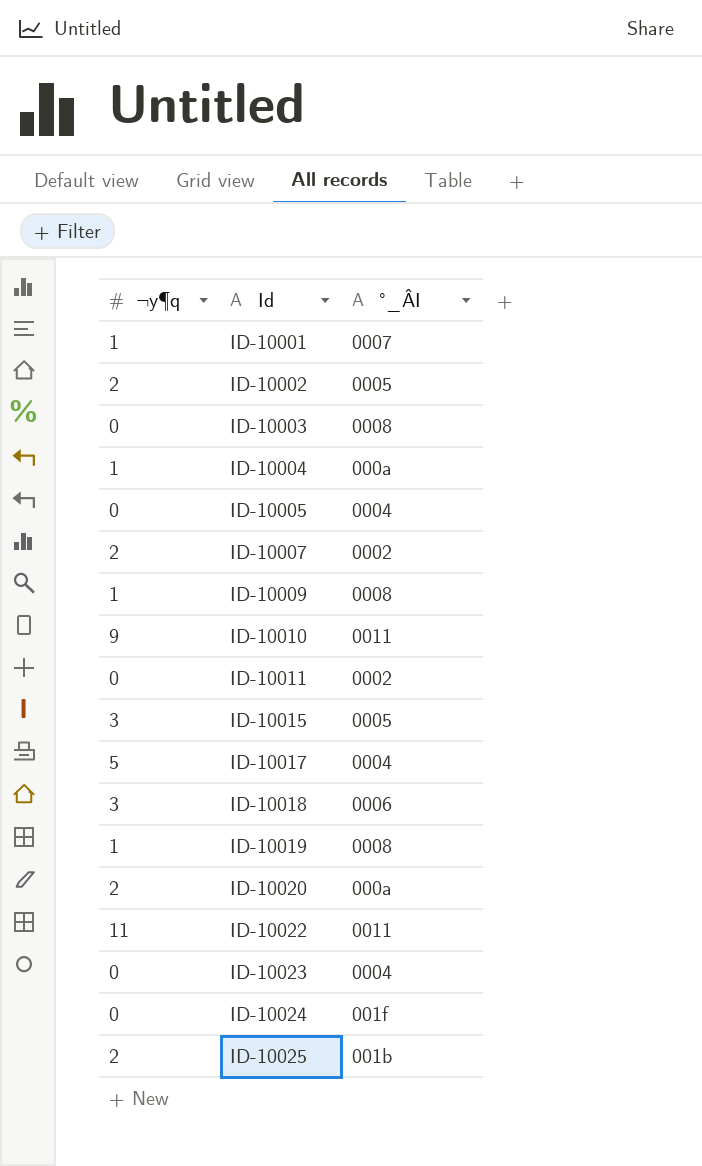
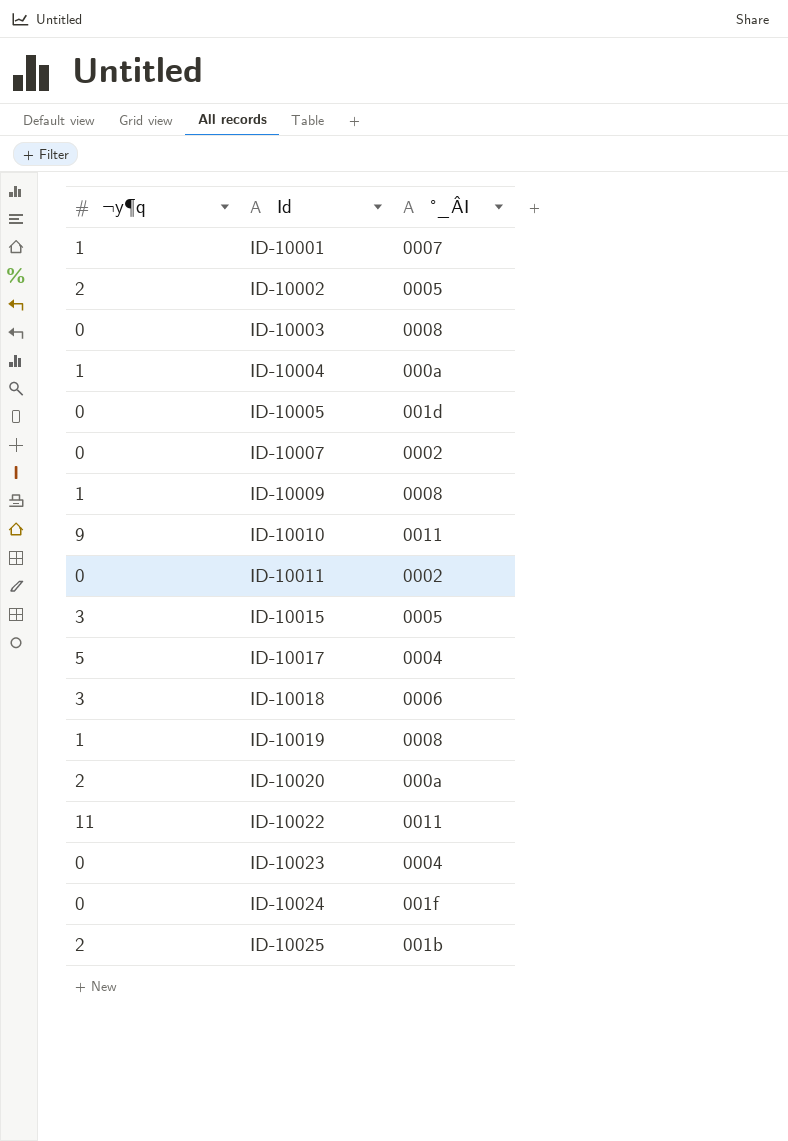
ID-10005 | °_ÂI: 0004 -> 001d
ID-10007 | ¬y¶q: 2 -> 0

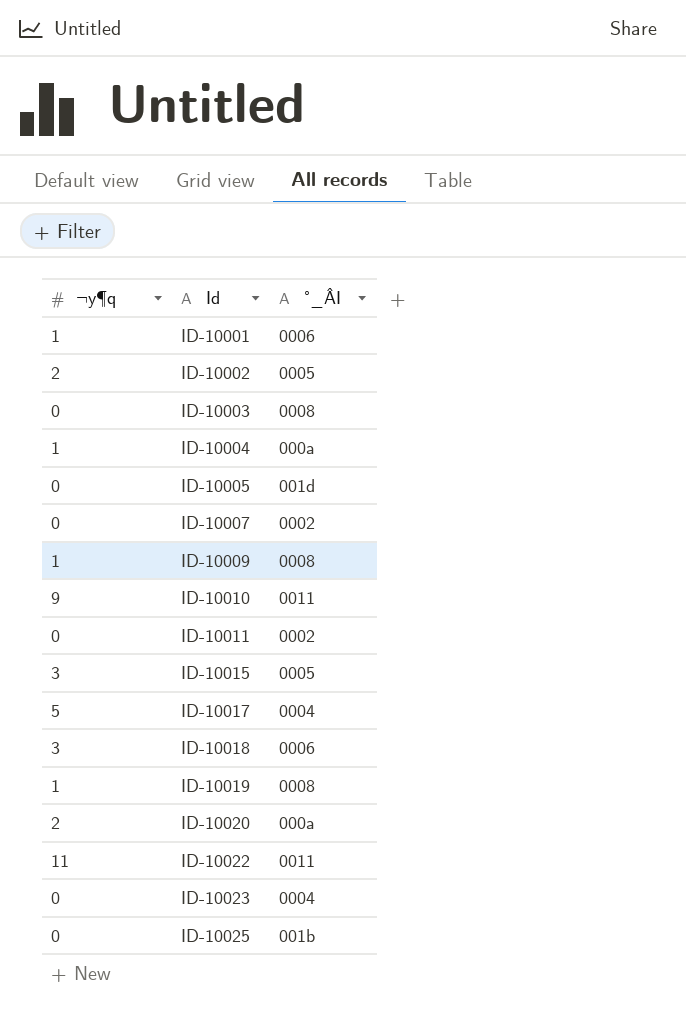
row ID-10024: 0 | 001f -> none
ID-10001 | °_ÂI: 0007 -> 0006
ID-10025 | ¬y¶q: 2 -> 0

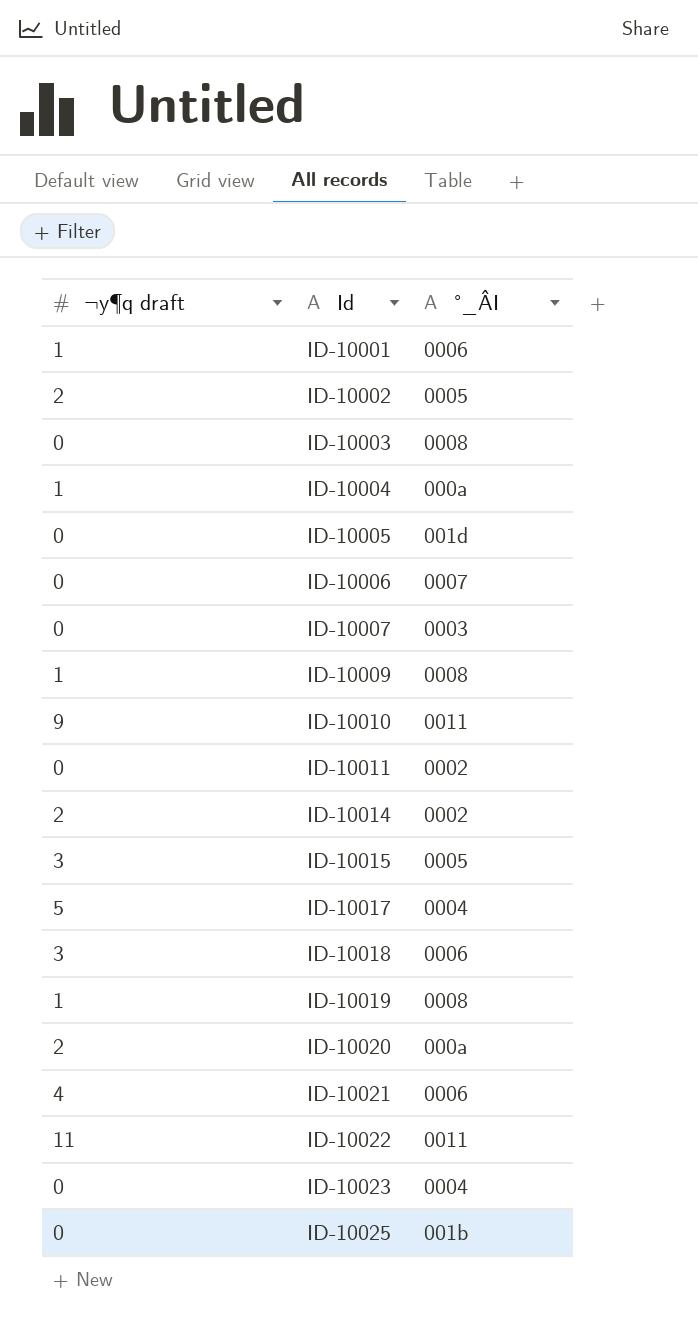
column name: ¬y¶q -> ¬y¶q draft
row ID-10006: none -> 0 | 0007
ID-10007 | °_ÂI: 0002 -> 0003
row ID-10014: none -> 2 | 0002
row ID-10021: none -> 4 | 0006

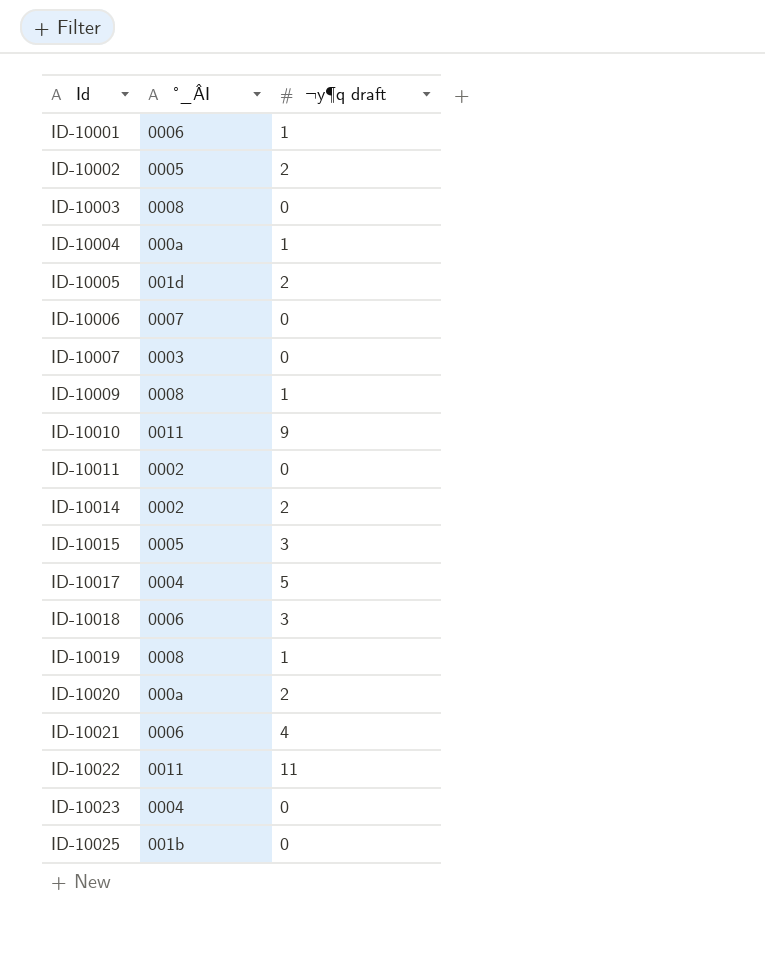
column ¬y¶q draft | position: 1 -> 3
ID-10005 | ¬y¶q draft: 0 -> 2

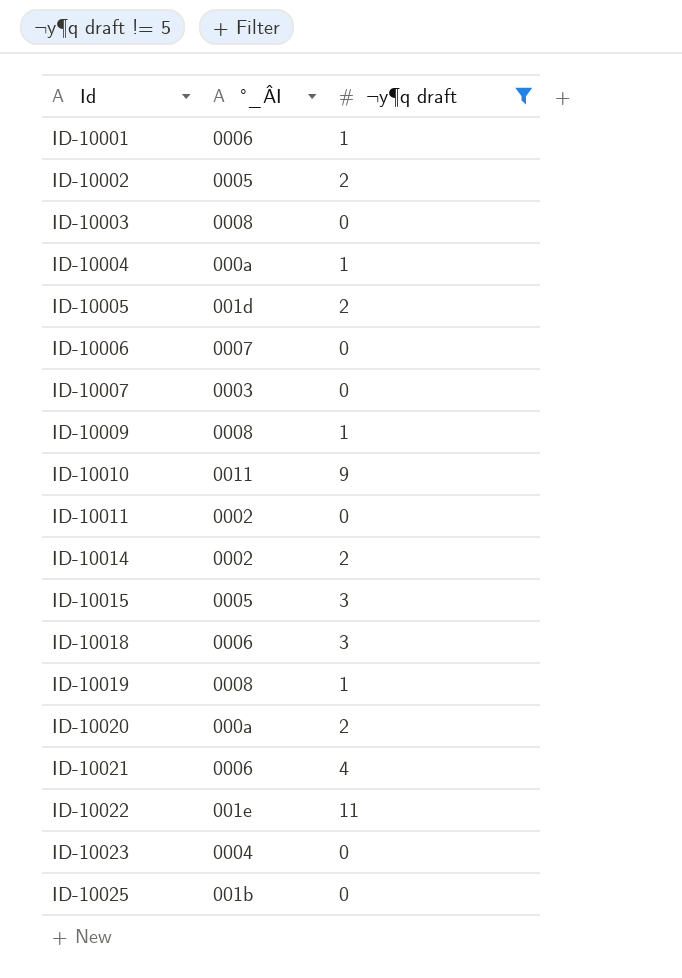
filter: none -> ¬y¶q draft != 5
ID-10022 | °_ÂI: 0011 -> 001e

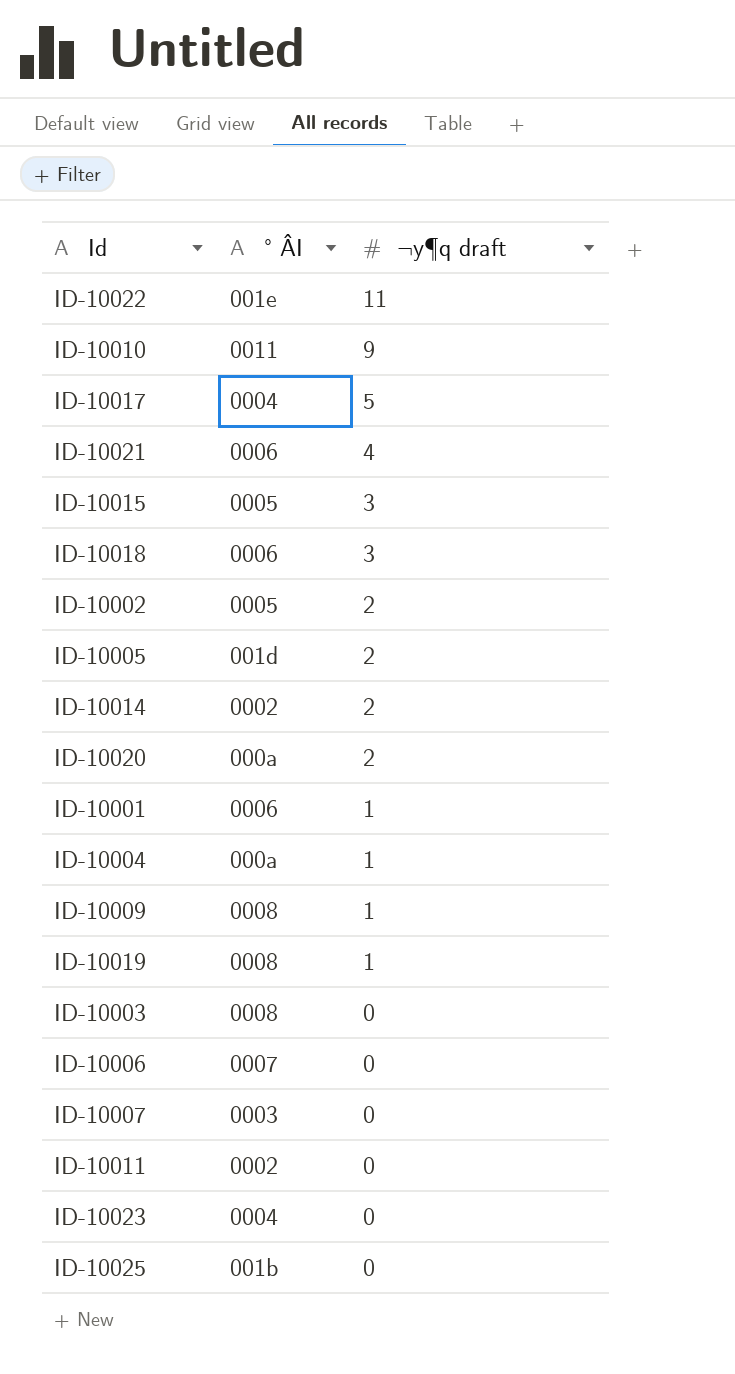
filter: ¬y¶q draft != 5 -> none
row order: Id ascending -> ¬y¶q draft descending
column name: °_ÂI -> ° ÂI

